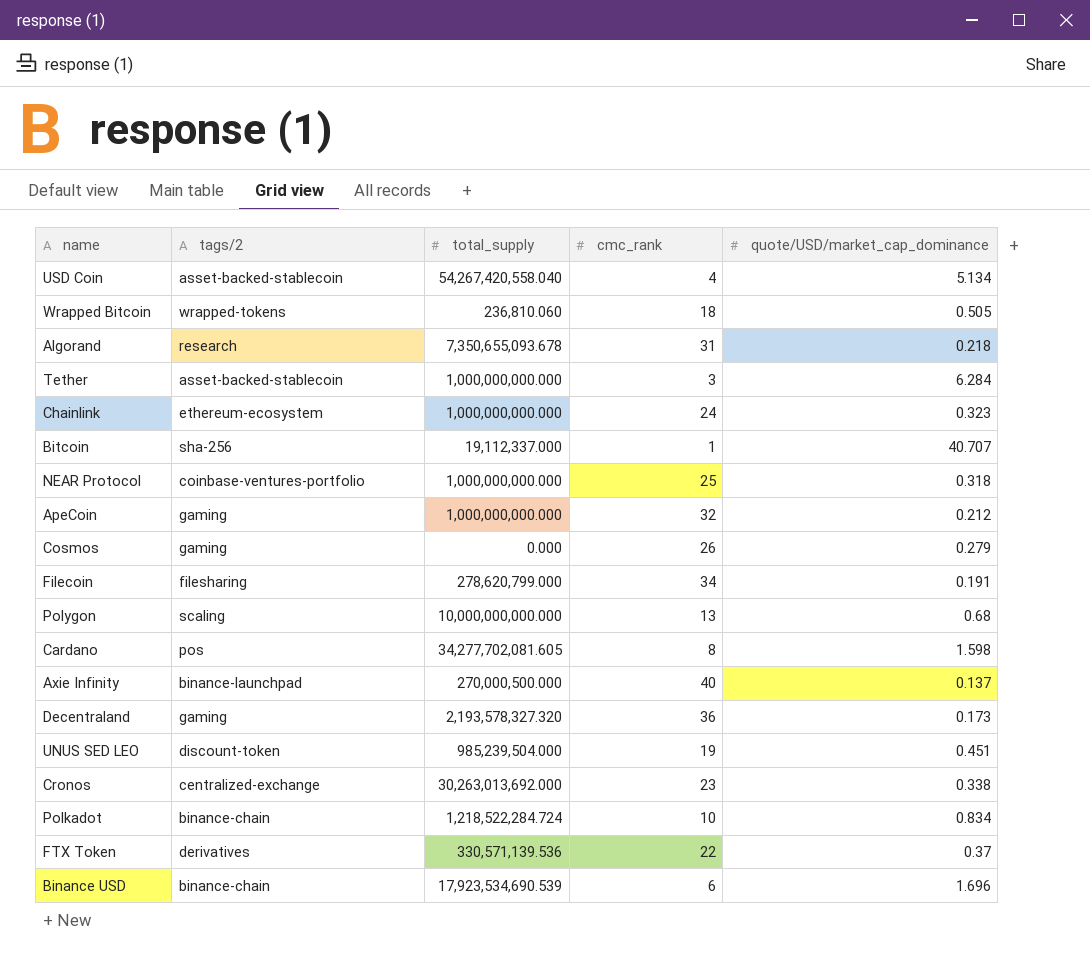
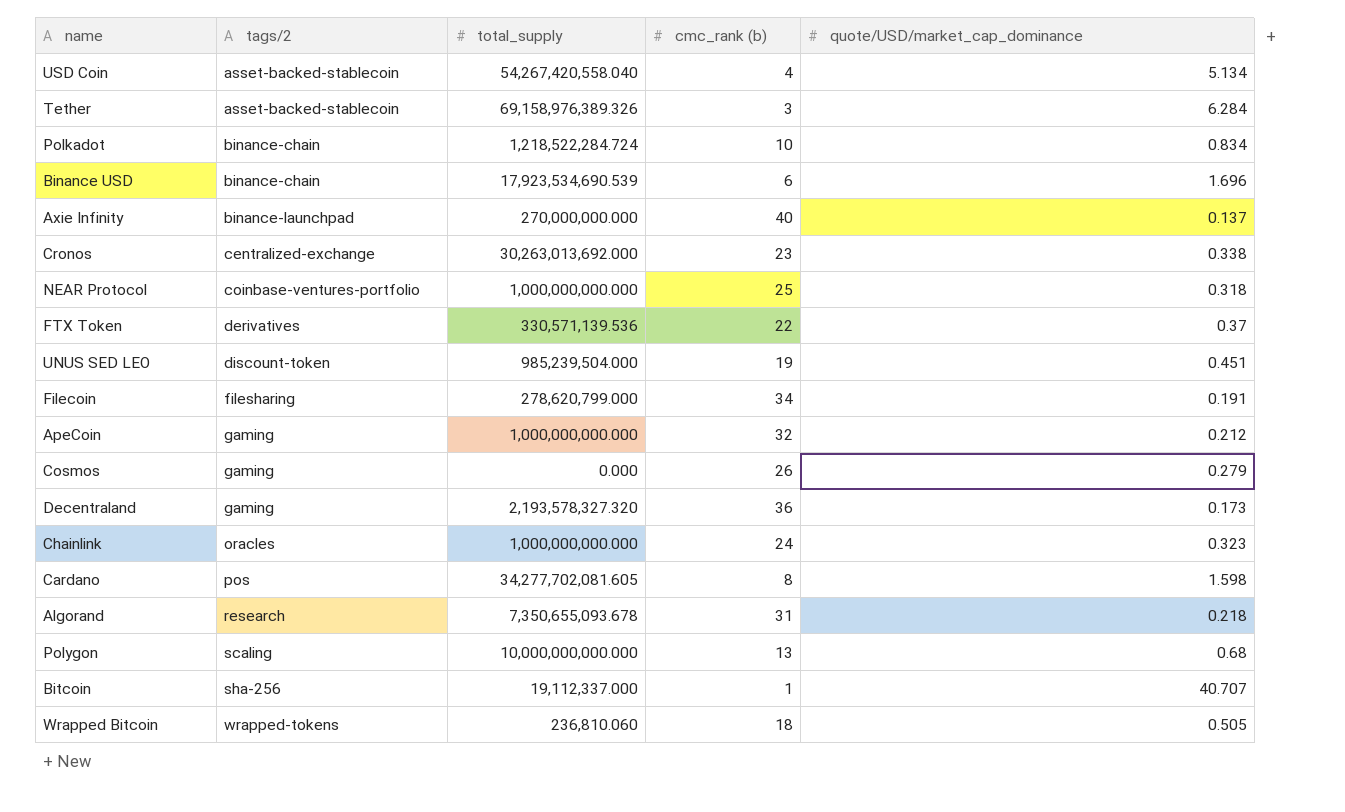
row order: none -> tags/2 ascending
column name: cmc_rank -> cmc_rank (b)
Tether | total_supply: 1,000,000,000.000 -> 69,158,976,389.326
Axie Infinity | total_supply: 270,000,500.000 -> 270,000,000.000
Chainlink | tags/2: ethereum-ecosystem -> oracles

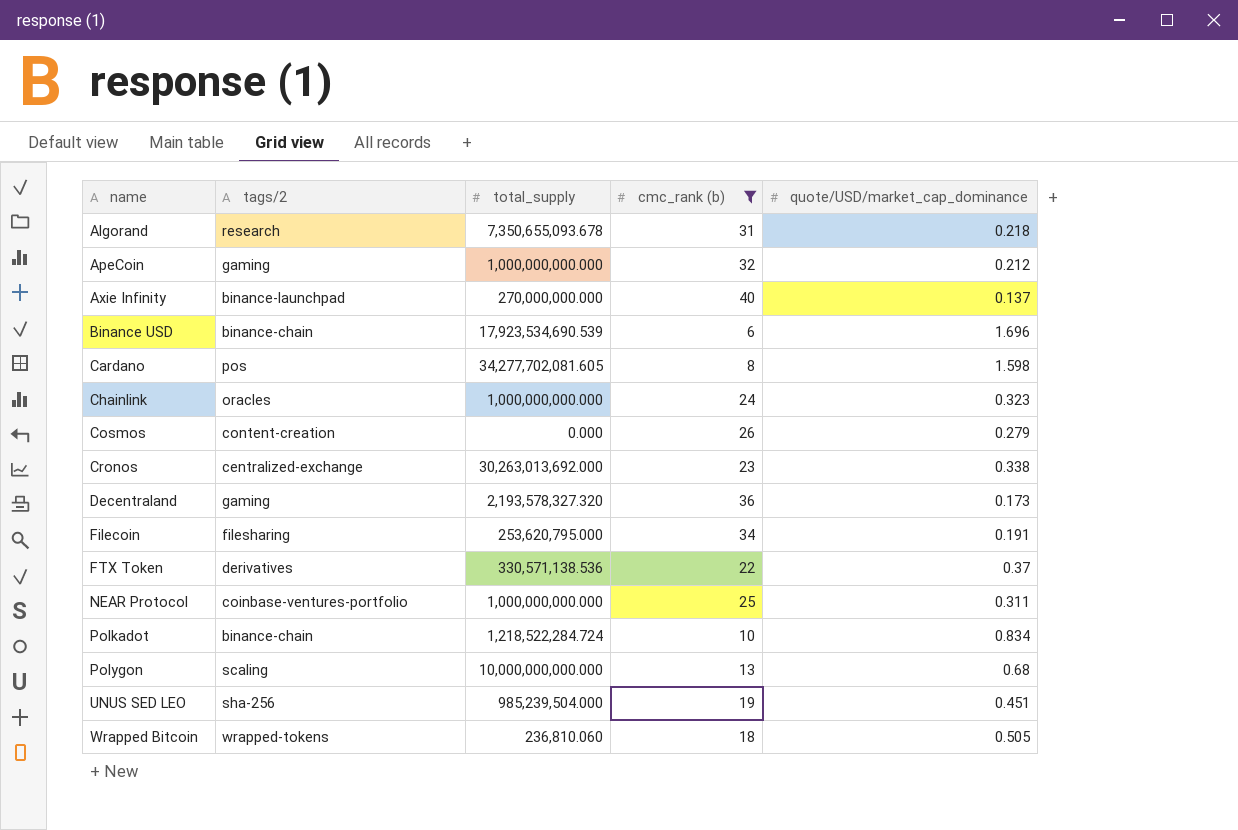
filter: none -> cmc_rank (b) >= 6
row order: tags/2 ascending -> name ascending
Cosmos | tags/2: gaming -> content-creation
Filecoin | total_supply: 278,620,799.000 -> 253,620,795.000
FTX Token | total_supply: 330,571,139.536 -> 330,571,138.536
NEAR Protocol | quote/USD/market_cap_dominance: 0.318 -> 0.311
UNUS SED LEO | tags/2: discount-token -> sha-256

